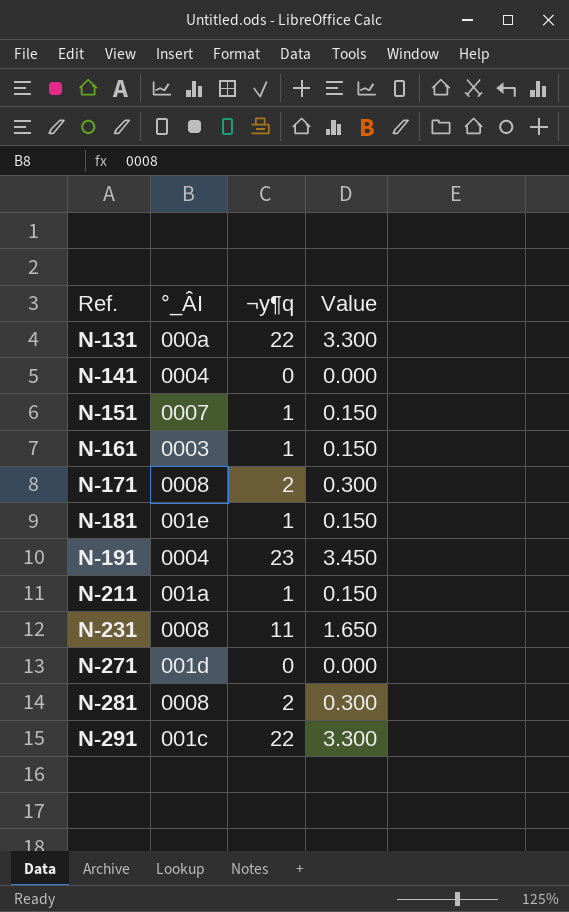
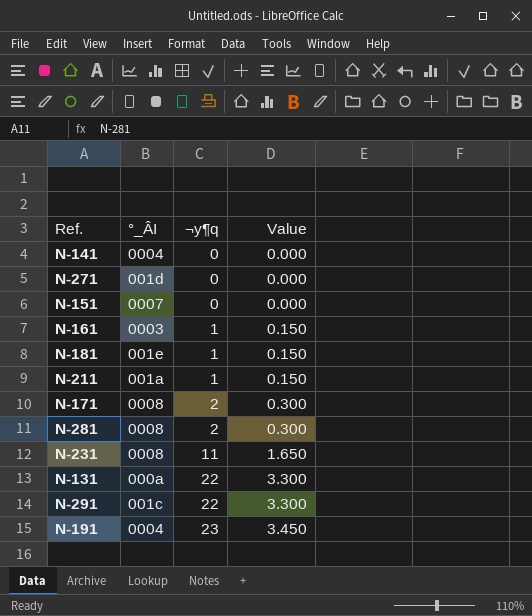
row order: Ref. ascending -> ¬y¶q ascending
N-151 | ¬y¶q: 1 -> 0
N-151 | Value: 0.150 -> 0.000

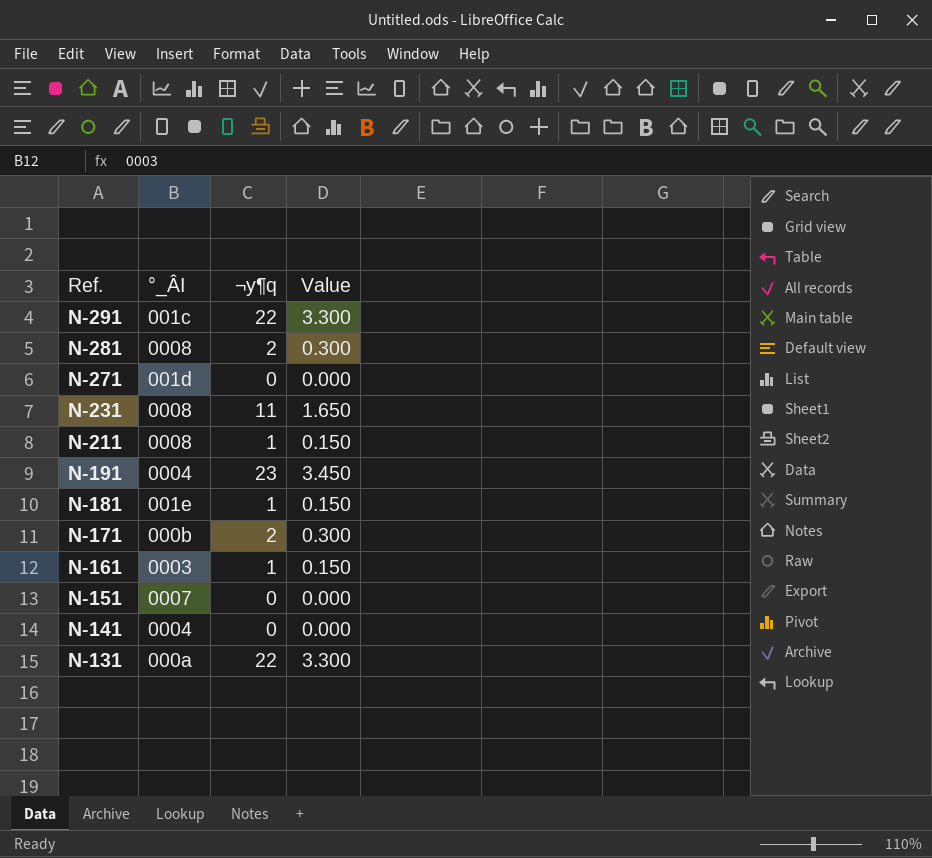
row order: ¬y¶q ascending -> Ref. descending
N-211 | °_ÂI: 001a -> 0008
N-171 | °_ÂI: 0008 -> 000b

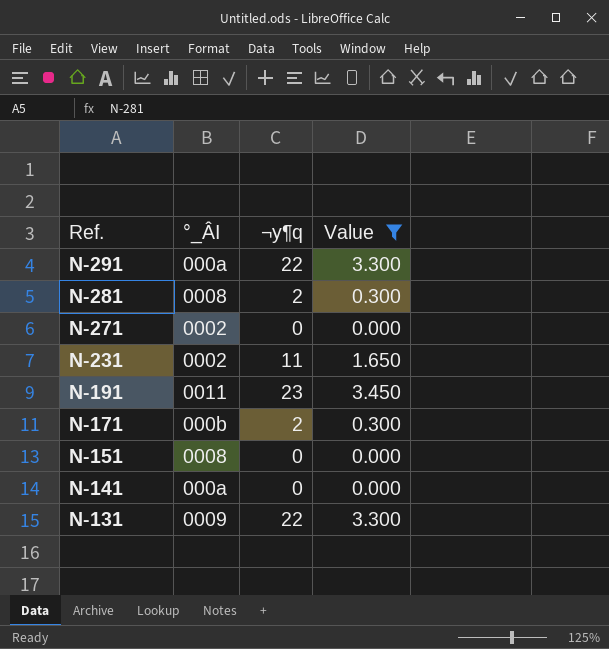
filter: none -> Value != 0.150
N-291 | °_ÂI: 001c -> 000a
N-271 | °_ÂI: 001d -> 0002
N-231 | °_ÂI: 0008 -> 0002
N-191 | °_ÂI: 0004 -> 0011
N-151 | °_ÂI: 0007 -> 0008
N-141 | °_ÂI: 0004 -> 000a
N-131 | °_ÂI: 000a -> 0009

